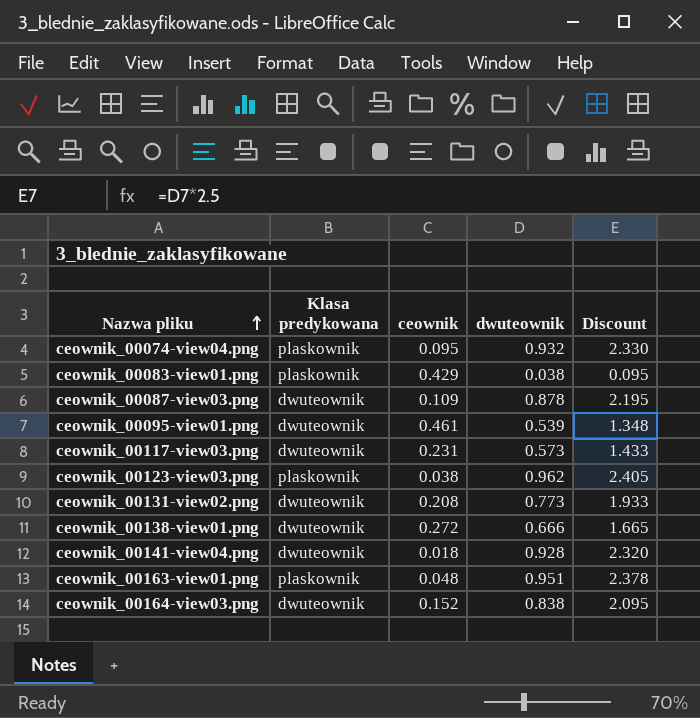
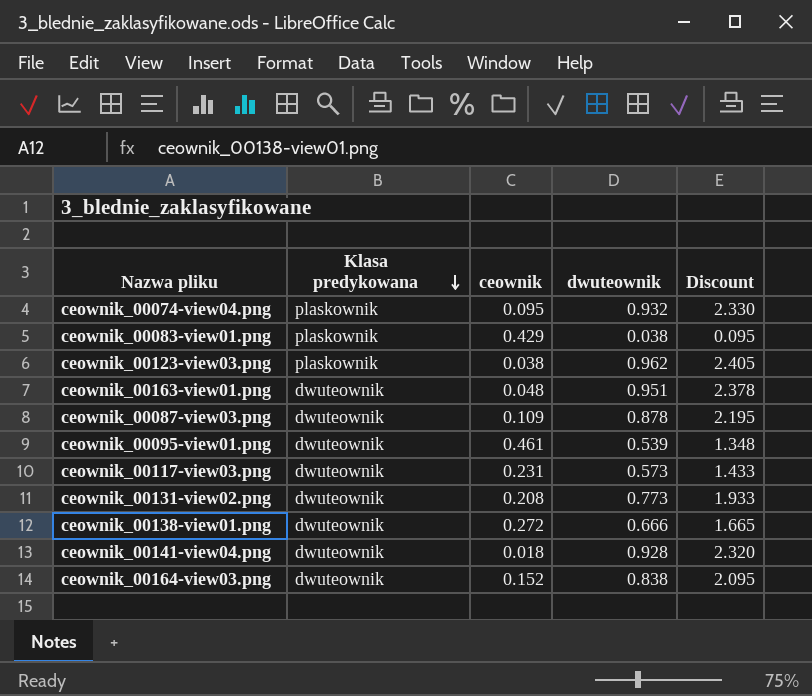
row order: Nazwa pliku ascending -> Klasa predykowana descending
ceownik_00163-view01.png | Klasa predykowana: plaskownik -> dwuteownik

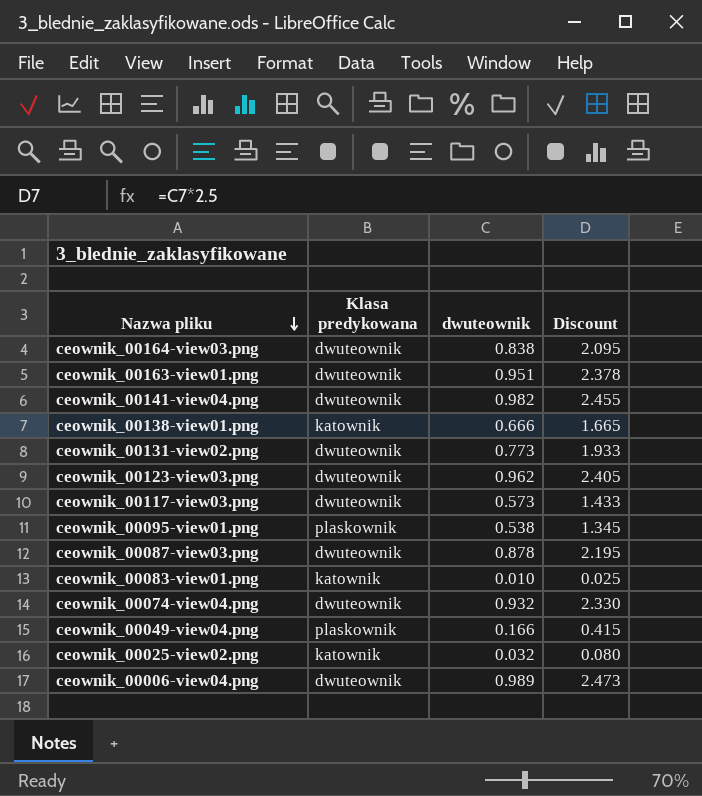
row order: Klasa predykowana descending -> Nazwa pliku descending
column ceownik | position: 3 -> none
ceownik_00141-view04.png | dwuteownik: 0.928 -> 0.982
ceownik_00141-view04.png | Discount: 2.320 -> 2.455
ceownik_00138-view01.png | Klasa predykowana: dwuteownik -> katownik
ceownik_00123-view03.png | Klasa predykowana: plaskownik -> dwuteownik
ceownik_00095-view01.png | Klasa predykowana: dwuteownik -> plaskownik
ceownik_00095-view01.png | dwuteownik: 0.539 -> 0.538
ceownik_00095-view01.png | Discount: 1.348 -> 1.345
ceownik_00083-view01.png | Klasa predykowana: plaskownik -> katownik
ceownik_00083-view01.png | dwuteownik: 0.038 -> 0.010
ceownik_00083-view01.png | Discount: 0.095 -> 0.025
ceownik_00074-view04.png | Klasa predykowana: plaskownik -> dwuteownik
row ceownik_00049-view04.png: none -> plaskownik | 0.166 | 0.415
row ceownik_00025-view02.png: none -> katownik | 0.032 | 0.080
row ceownik_00006-view04.png: none -> dwuteownik | 0.989 | 2.473

